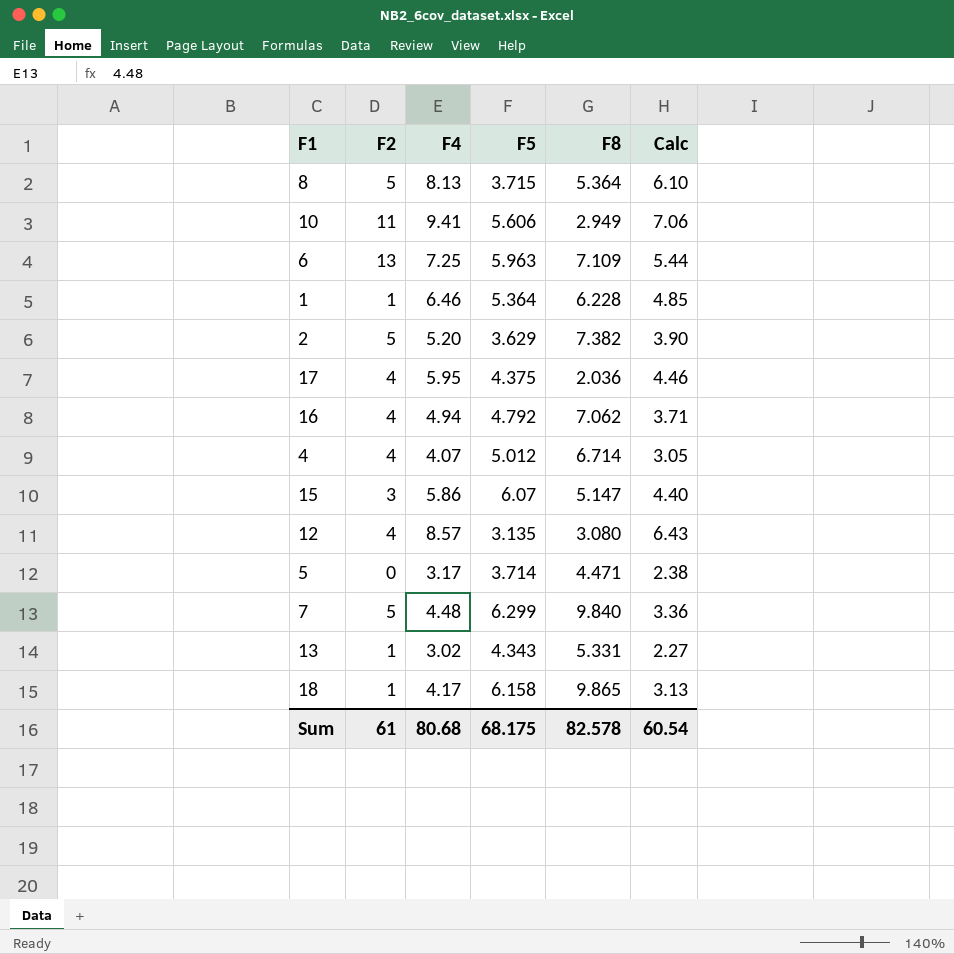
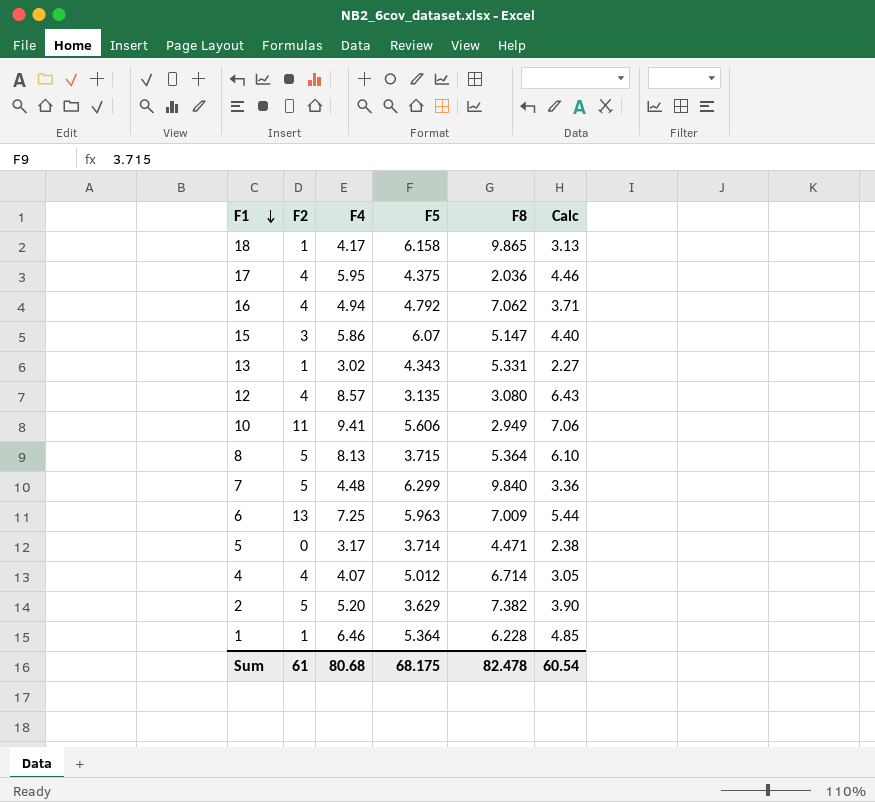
row order: none -> F1 descending
6 | F8: 7.109 -> 7.009
Sum | F8: 82.578 -> 82.478

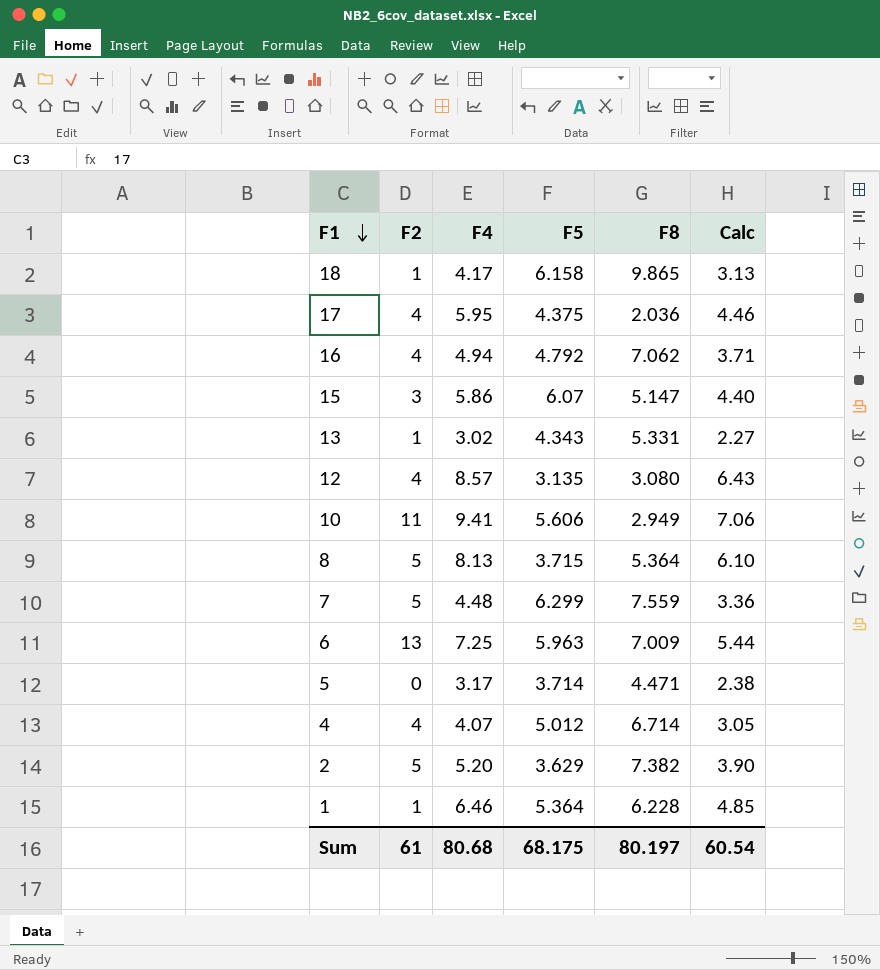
7 | F8: 9.840 -> 7.559
Sum | F8: 82.478 -> 80.197

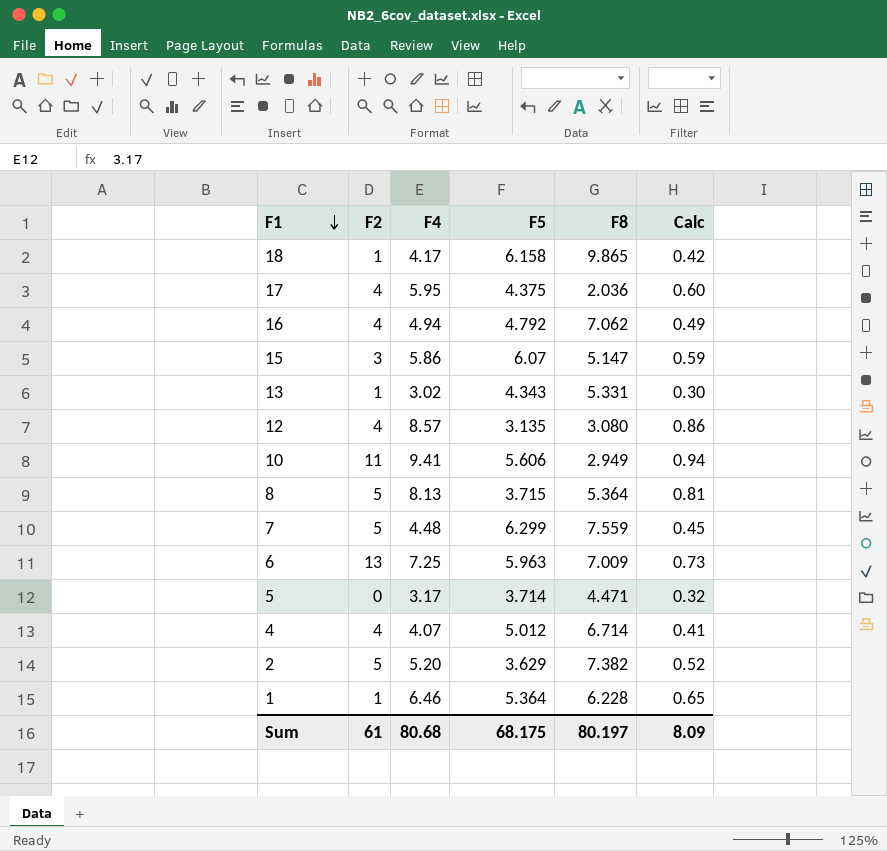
column Calc | formula: [F4] * 0.75 -> [F4] * 0.1
Sum | Calc: 60.54 -> 8.09

